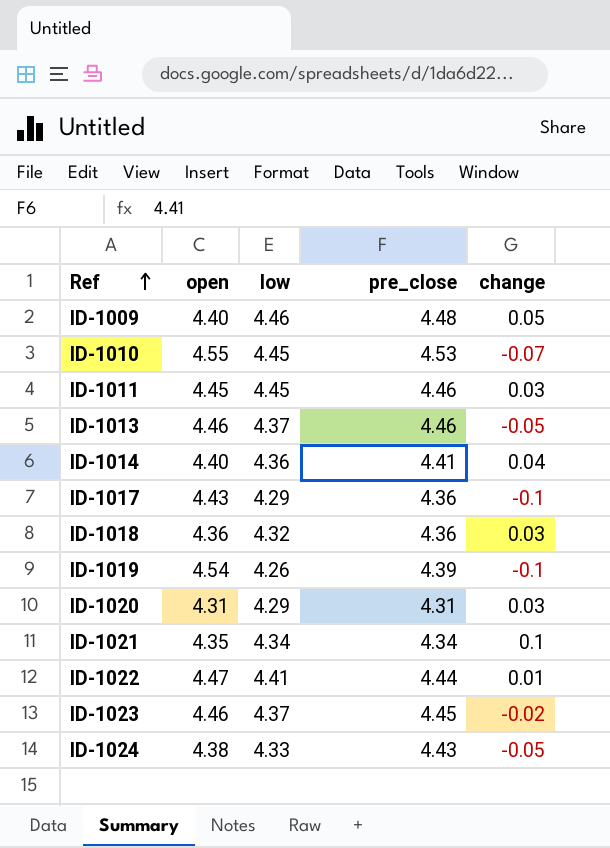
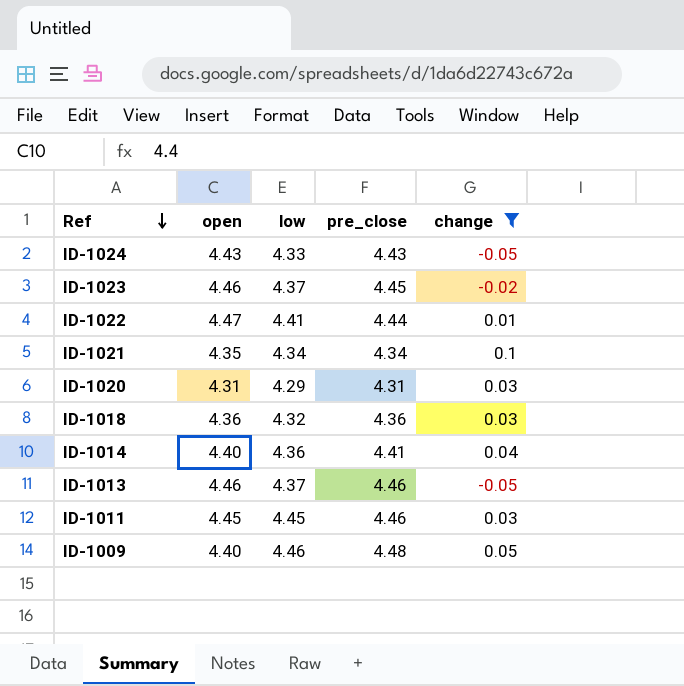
filter: none -> change >= -0.05
row order: Ref ascending -> Ref descending
ID-1024 | open: 4.38 -> 4.43

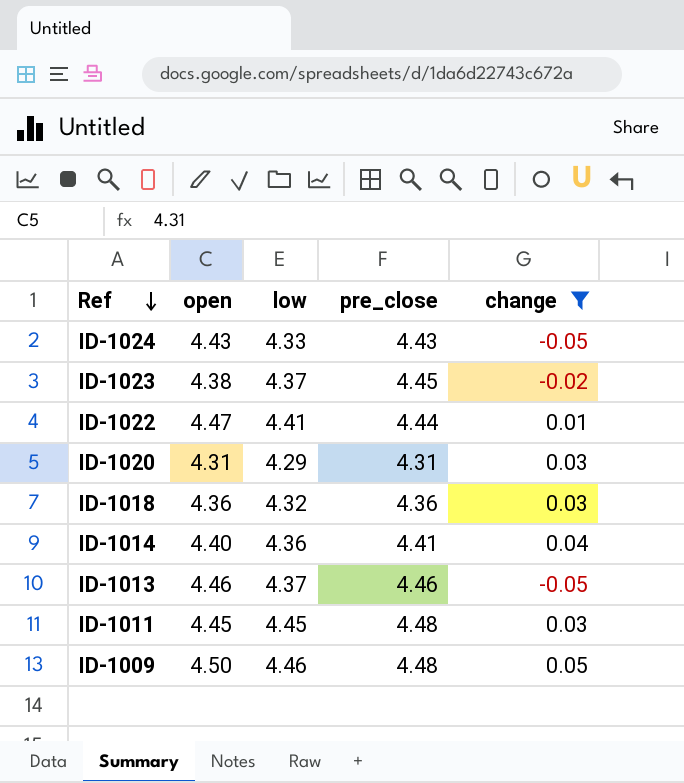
row ID-1021: 4.35 | 4.34 | 4.34 | 0.1 -> none
ID-1023 | open: 4.46 -> 4.38
ID-1011 | pre_close: 4.46 -> 4.48
ID-1009 | open: 4.40 -> 4.50

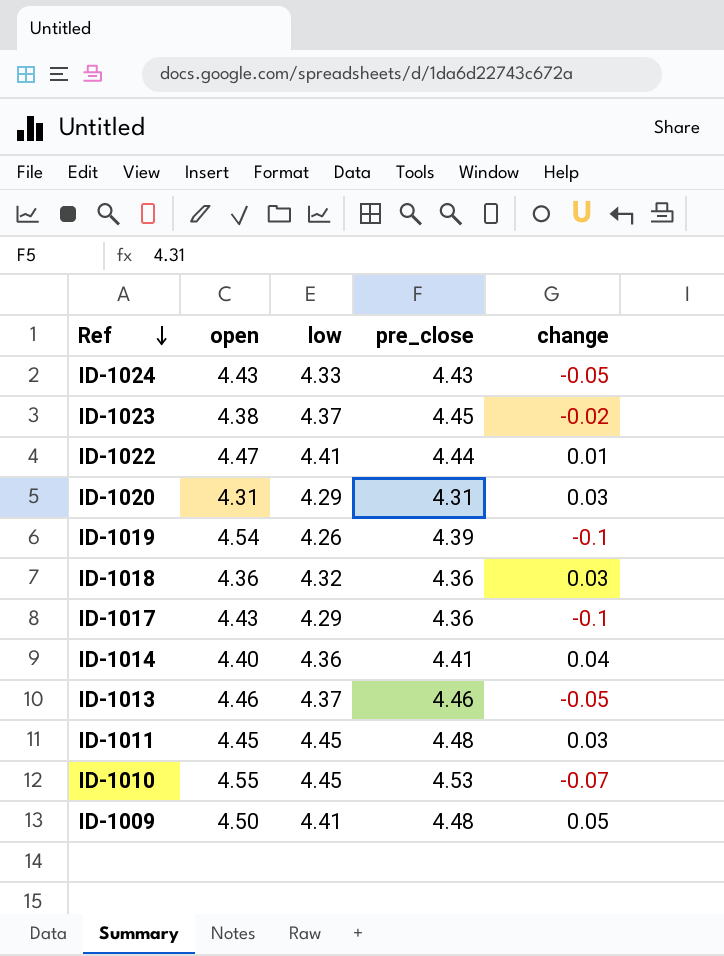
filter: change >= -0.05 -> none
ID-1009 | low: 4.46 -> 4.41

